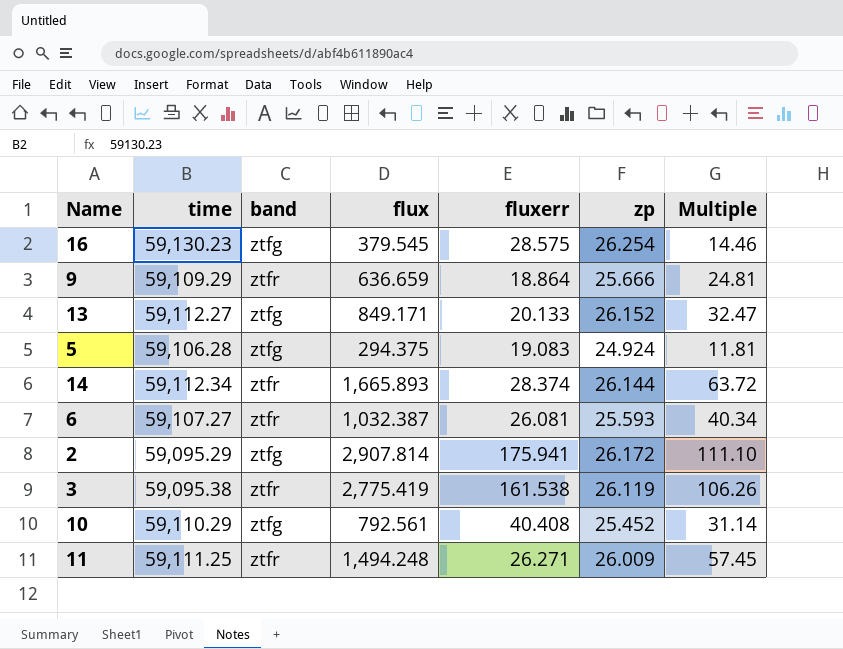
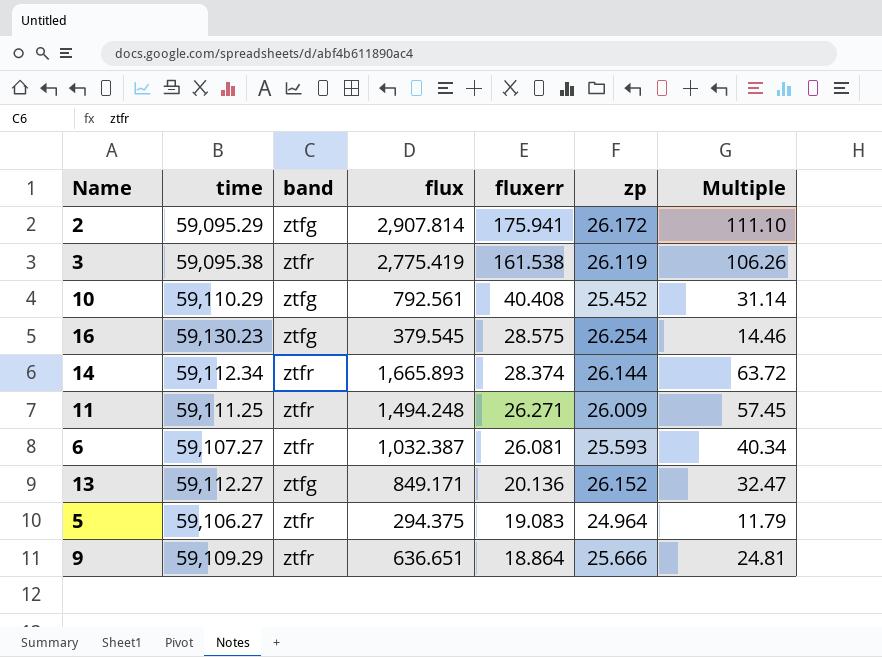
row order: none -> fluxerr descending
13 | fluxerr: 20.133 -> 20.136
5 | time: 59,106.28 -> 59,106.27
5 | band: ztfg -> ztfr
5 | zp: 24.924 -> 24.964
5 | Multiple: 11.81 -> 11.79
9 | flux: 636.659 -> 636.651

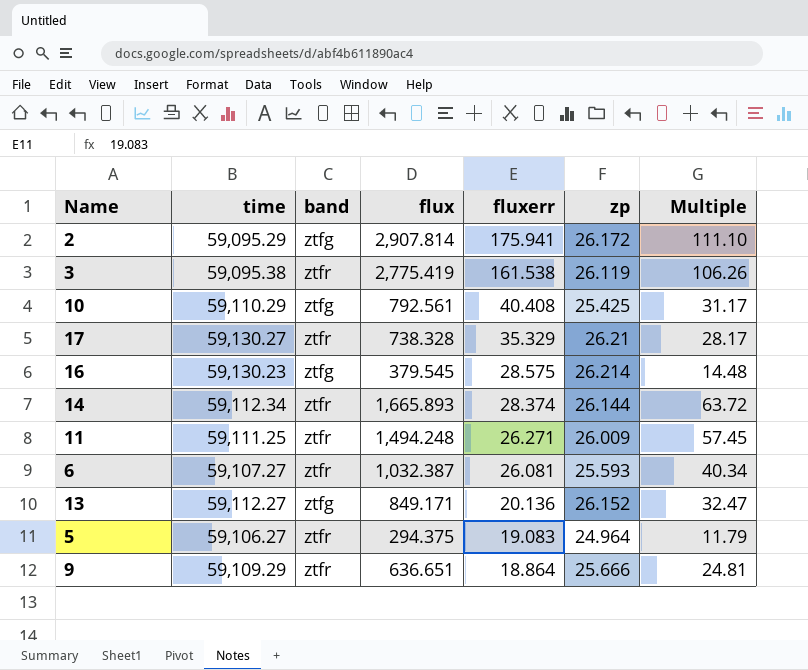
10 | zp: 25.452 -> 25.425
10 | Multiple: 31.14 -> 31.17
row 17: none -> 59,130.27 | ztfr | 738.328 | 35.329 | 26.21 | 28.17
16 | zp: 26.254 -> 26.214
16 | Multiple: 14.46 -> 14.48

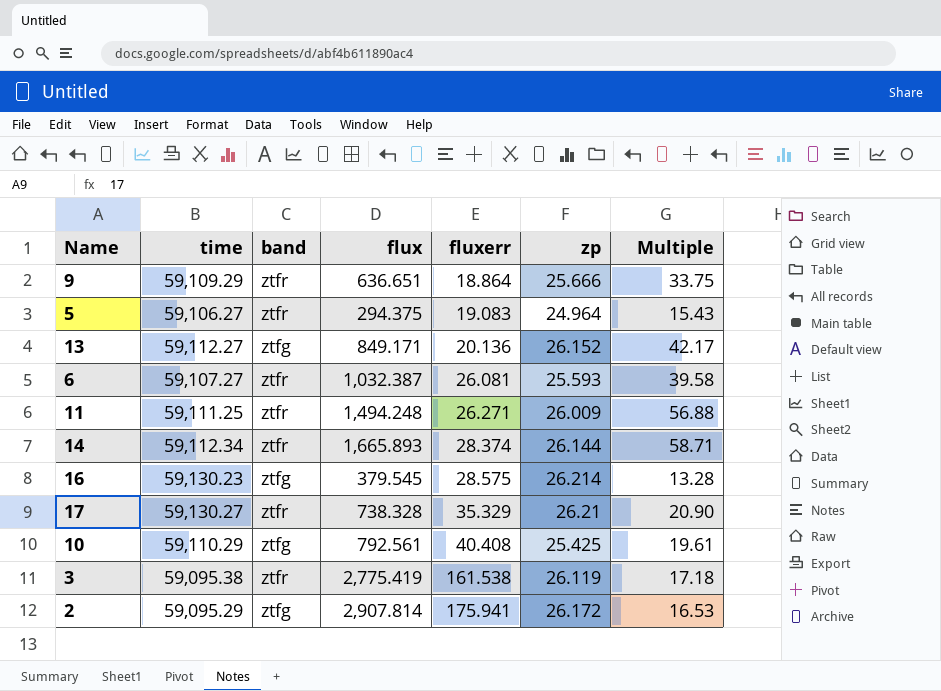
row order: fluxerr descending -> fluxerr ascending
column Multiple | formula: [flux] / [zp] -> [flux] / [fluxerr]

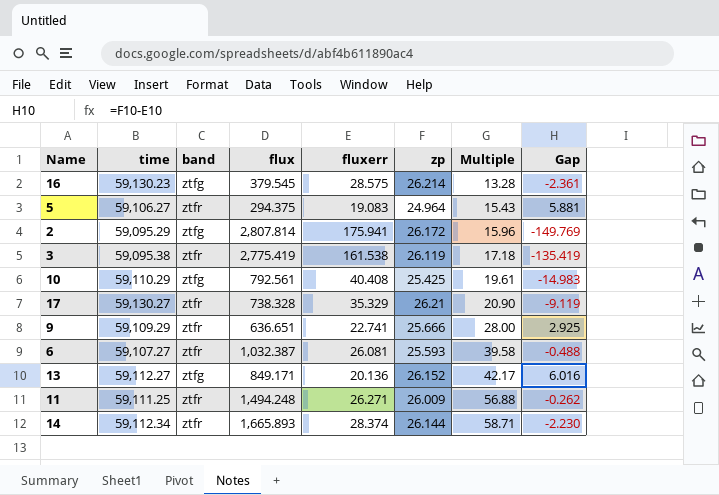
row order: fluxerr ascending -> Multiple ascending
column Gap | formula: none -> [zp] - [fluxerr]
2 | flux: 2,907.814 -> 2,807.814
2 | Multiple: 16.53 -> 15.96
9 | fluxerr: 18.864 -> 22.741
9 | Multiple: 33.75 -> 28.00

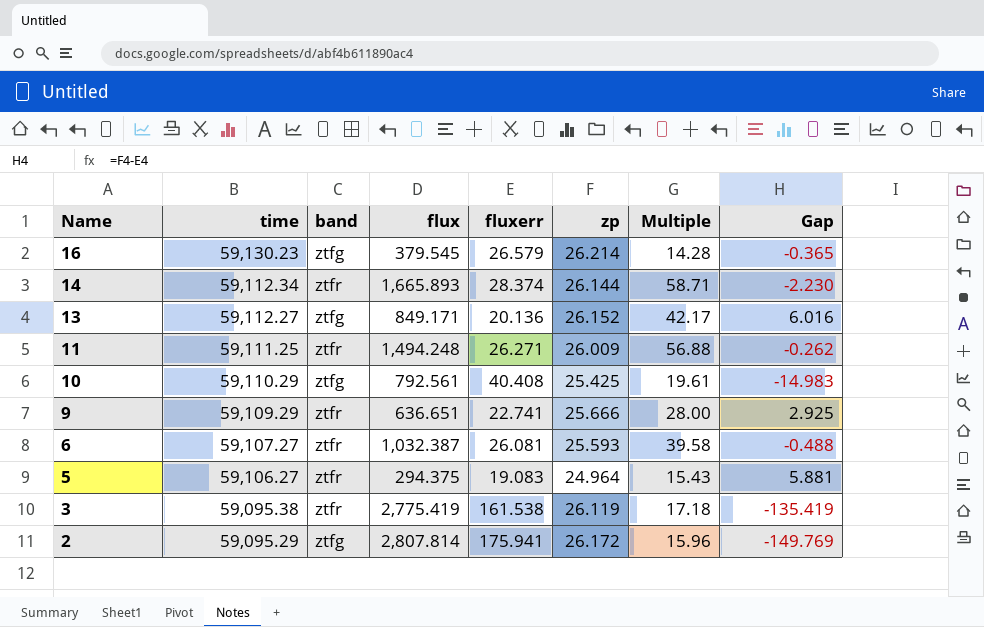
row order: Multiple ascending -> Name descending
row 17: 59,130.27 | ztfr | 738.328 | 35.329 | 26.21 | 20.90 | -9.119 -> none
16 | fluxerr: 28.575 -> 26.579
16 | Multiple: 13.28 -> 14.28
16 | Gap: -2.361 -> -0.365

